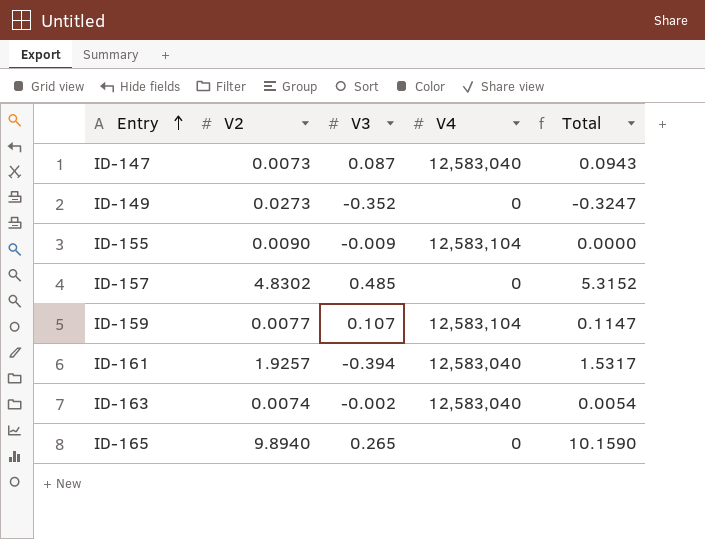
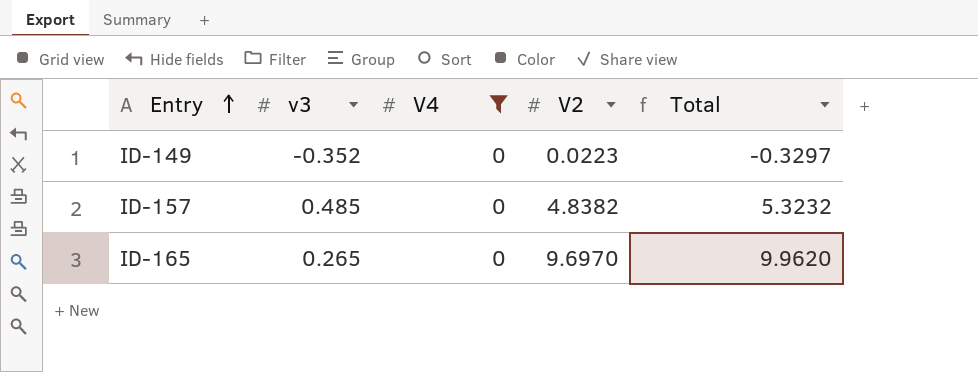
filter: none -> V4 = 0
column name: V3 -> v3
column V2 | position: 2 -> 4
ID-149 | V2: 0.0273 -> 0.0223
ID-149 | Total: -0.3247 -> -0.3297
ID-157 | V2: 4.8302 -> 4.8382
ID-157 | Total: 5.3152 -> 5.3232
ID-165 | V2: 9.8940 -> 9.6970
ID-165 | Total: 10.1590 -> 9.9620

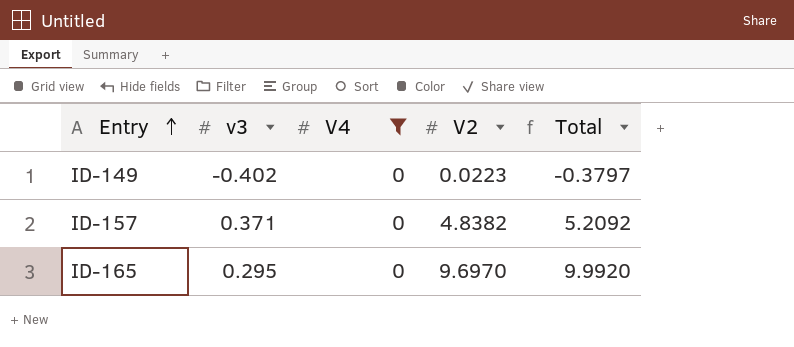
ID-149 | v3: -0.352 -> -0.402
ID-149 | Total: -0.3297 -> -0.3797
ID-157 | v3: 0.485 -> 0.371
ID-157 | Total: 5.3232 -> 5.2092
ID-165 | v3: 0.265 -> 0.295
ID-165 | Total: 9.9620 -> 9.9920

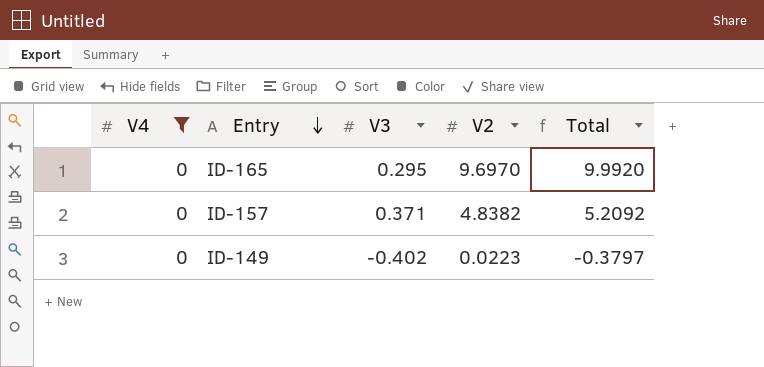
row order: Entry ascending -> Entry descending
column V4 | position: 3 -> 1
column name: v3 -> V3

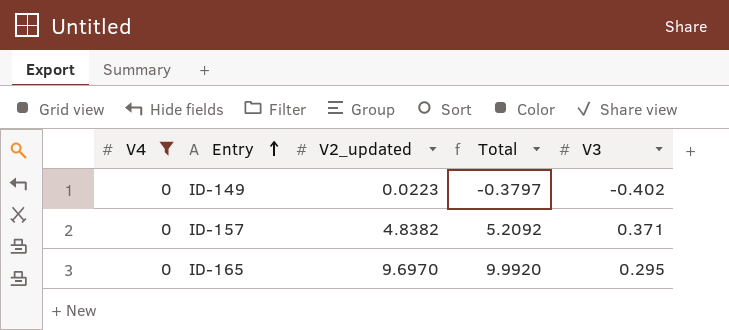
row order: Entry descending -> Entry ascending
column name: V2 -> V2_updated
column V3 | position: 3 -> 5

